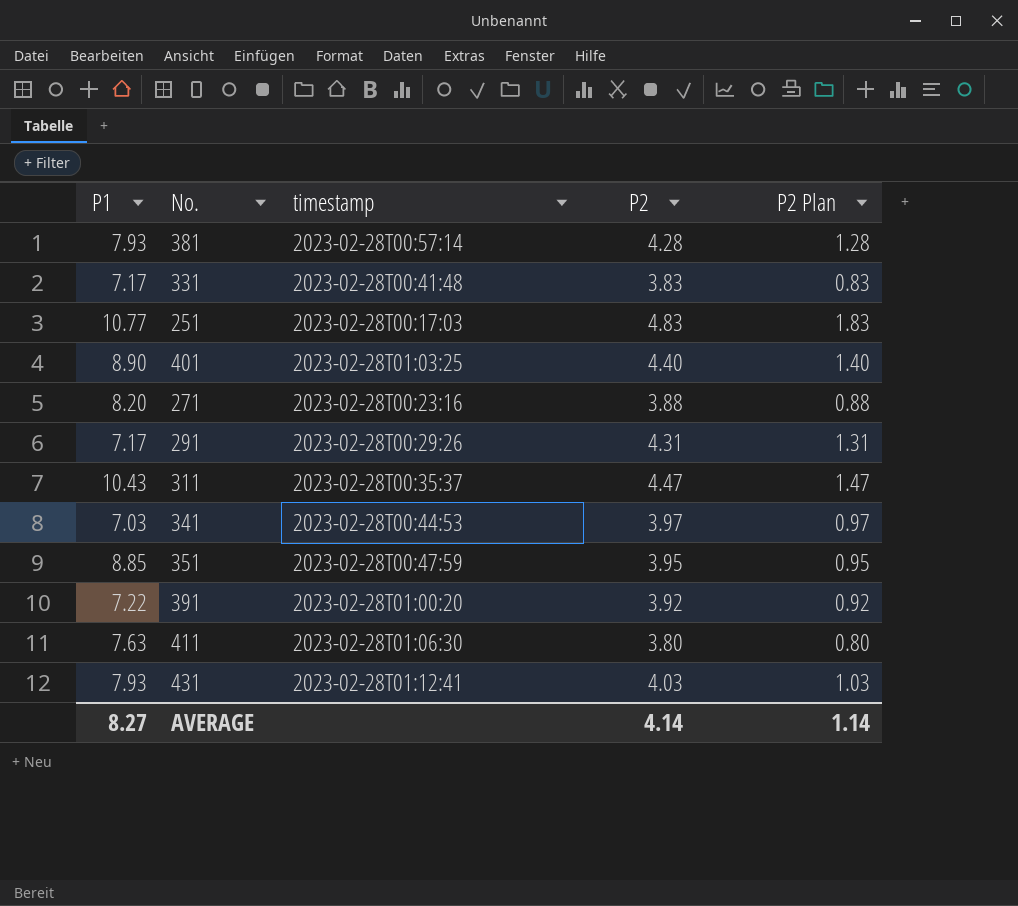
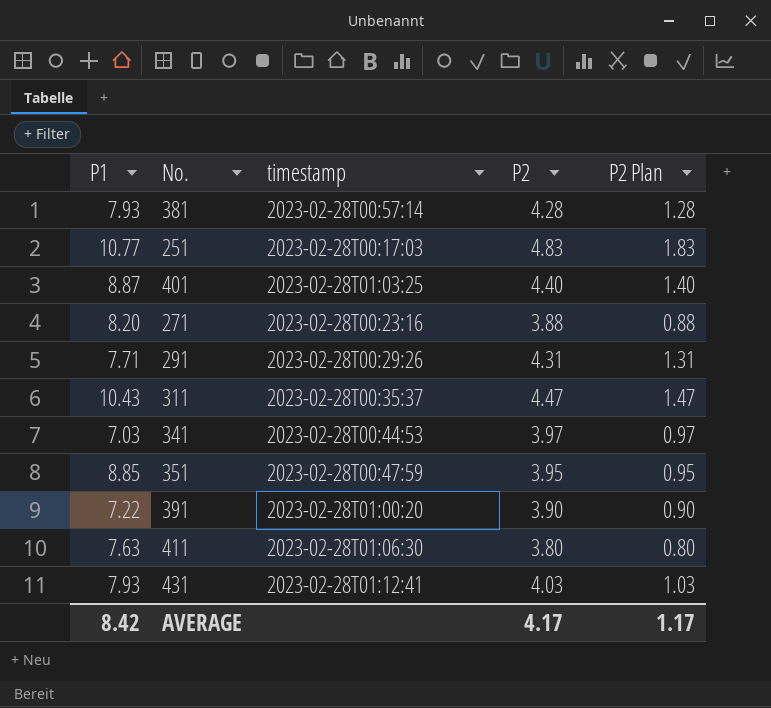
row 331: 7.17 | 2023-02-28T00:41:48 | 3.83 | 0.83 -> none
401 | P1: 8.90 -> 8.87
291 | P1: 7.17 -> 7.71
391 | P2: 3.92 -> 3.90
391 | P2 Plan: 0.92 -> 0.90
AVERAGE | P1: 8.27 -> 8.42
AVERAGE | P2: 4.14 -> 4.17
AVERAGE | P2 Plan: 1.14 -> 1.17

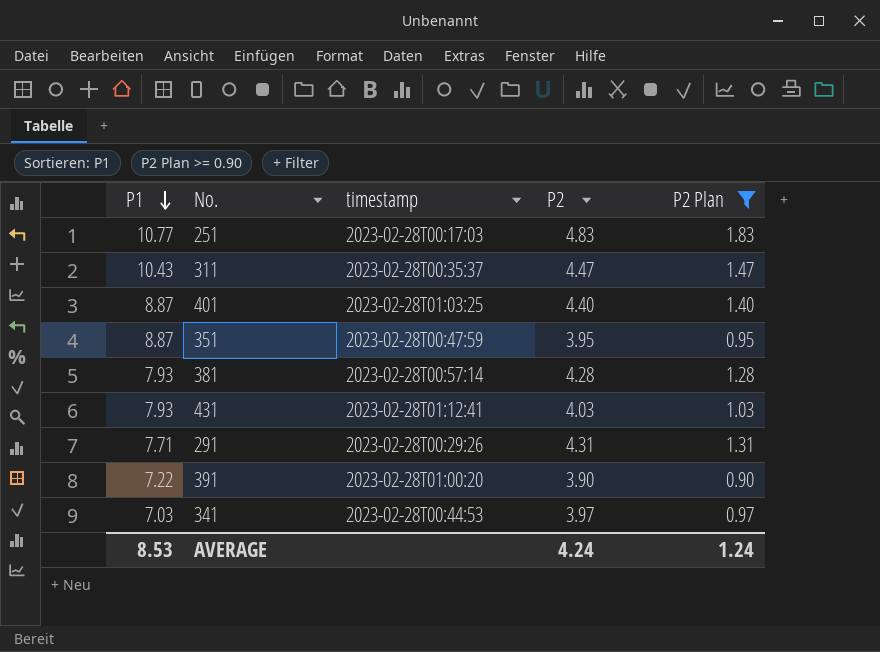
filter: none -> P2 Plan >= 0.90
row order: none -> P1 descending
351 | P1: 8.85 -> 8.87
AVERAGE | P1: 8.42 -> 8.53
AVERAGE | P2: 4.17 -> 4.24
AVERAGE | P2 Plan: 1.17 -> 1.24

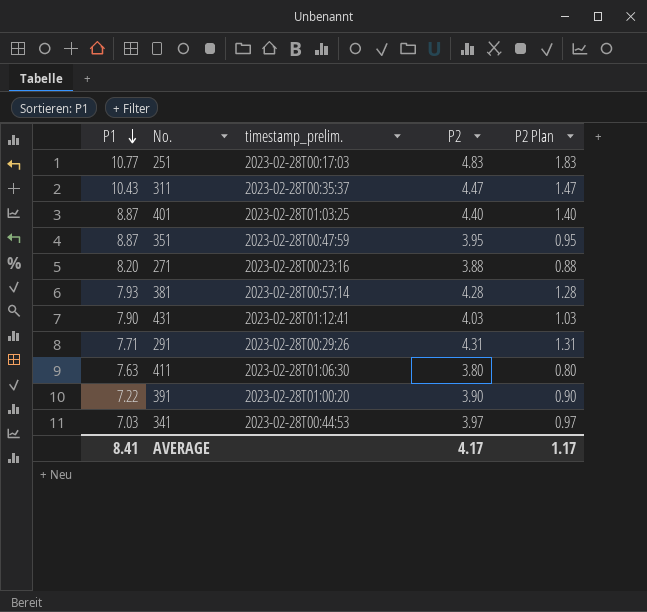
filter: P2 Plan >= 0.90 -> none
column name: timestamp -> timestamp_prelim.
431 | P1: 7.93 -> 7.90
AVERAGE | P1: 8.53 -> 8.41
AVERAGE | P2: 4.24 -> 4.17
AVERAGE | P2 Plan: 1.24 -> 1.17

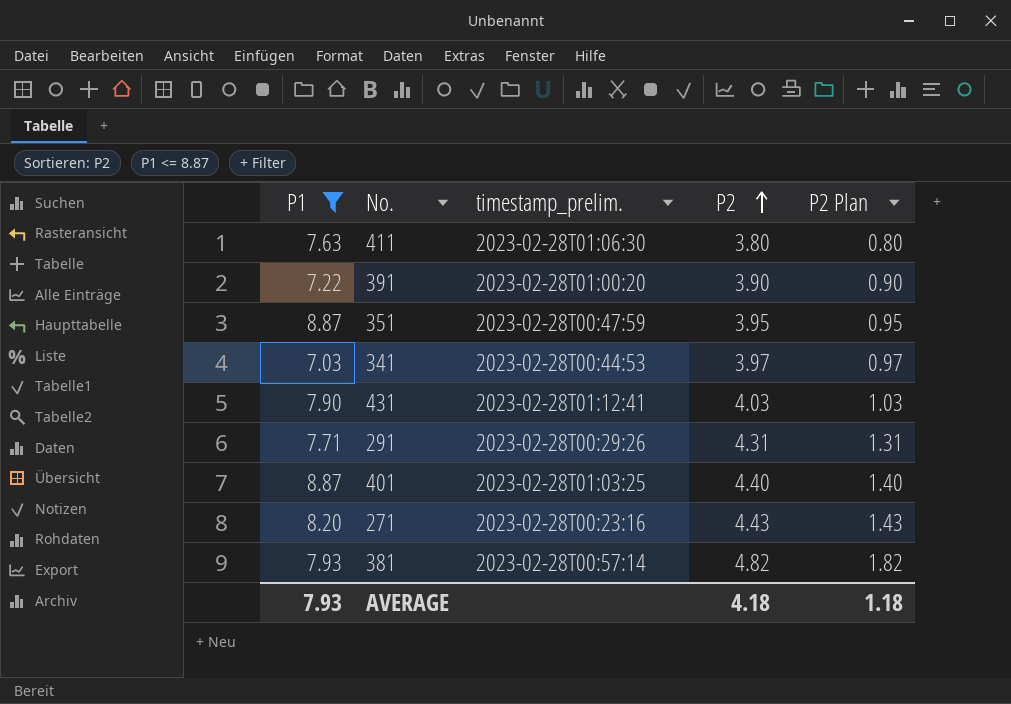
filter: none -> P1 <= 8.87
row order: P1 descending -> P2 ascending
271 | P2: 3.88 -> 4.43
271 | P2 Plan: 0.88 -> 1.43
381 | P2: 4.28 -> 4.82
381 | P2 Plan: 1.28 -> 1.82
AVERAGE | P1: 8.41 -> 7.93
AVERAGE | P2: 4.17 -> 4.18
AVERAGE | P2 Plan: 1.17 -> 1.18

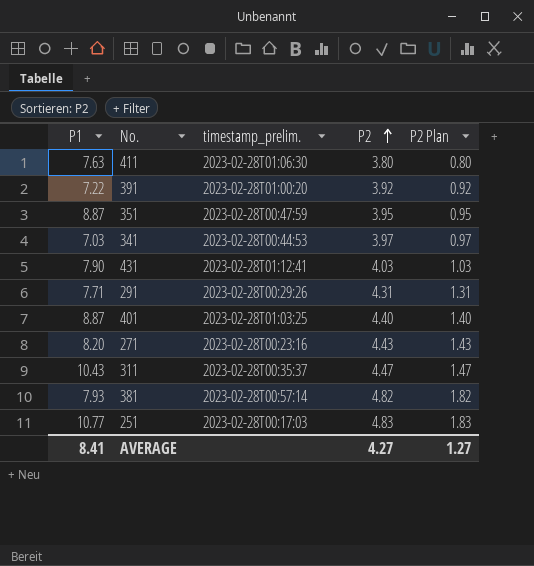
filter: P1 <= 8.87 -> none
391 | P2: 3.90 -> 3.92
391 | P2 Plan: 0.90 -> 0.92
AVERAGE | P1: 7.93 -> 8.41
AVERAGE | P2: 4.18 -> 4.27
AVERAGE | P2 Plan: 1.18 -> 1.27

